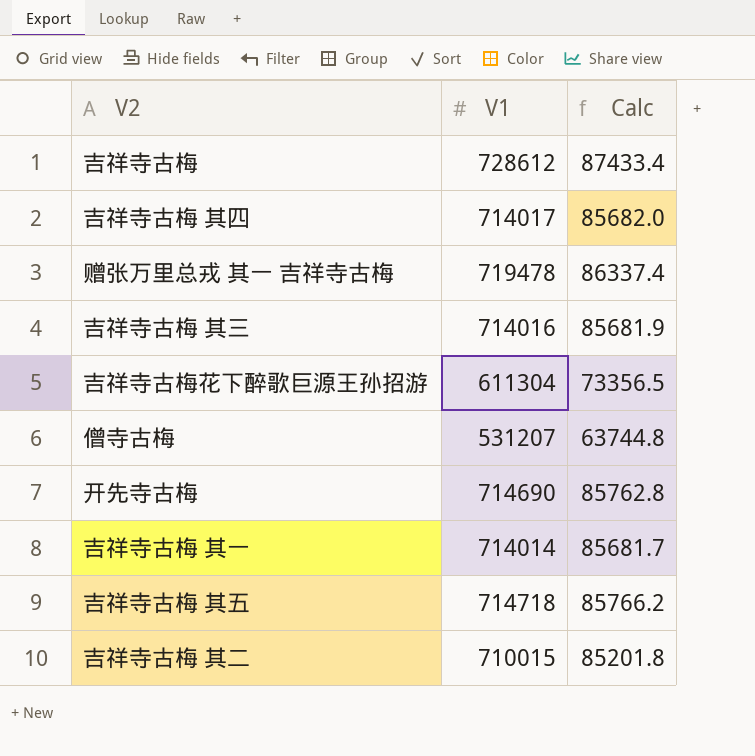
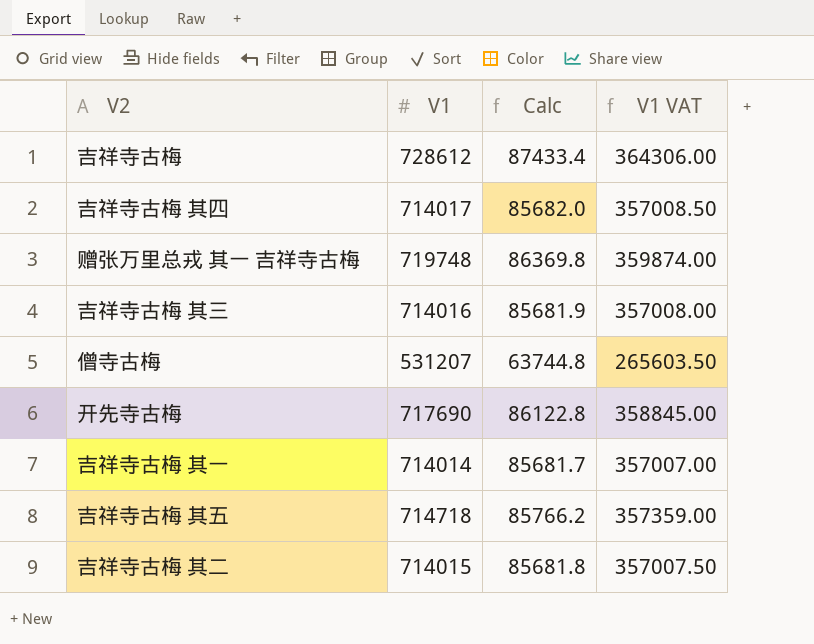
column V1 VAT | formula: none -> [V1] * 0.5
row 吉祥寺古梅花下醉歌巨源王孙招游: 611304 | 73356.5 -> none
赠张万里总戎 其一 吉祥寺古梅 | V1: 719478 -> 719748
赠张万里总戎 其一 吉祥寺古梅 | Calc: 86337.4 -> 86369.8
开先寺古梅 | V1: 714690 -> 717690
开先寺古梅 | Calc: 85762.8 -> 86122.8
吉祥寺古梅 其二 | V1: 710015 -> 714015
吉祥寺古梅 其二 | Calc: 85201.8 -> 85681.8

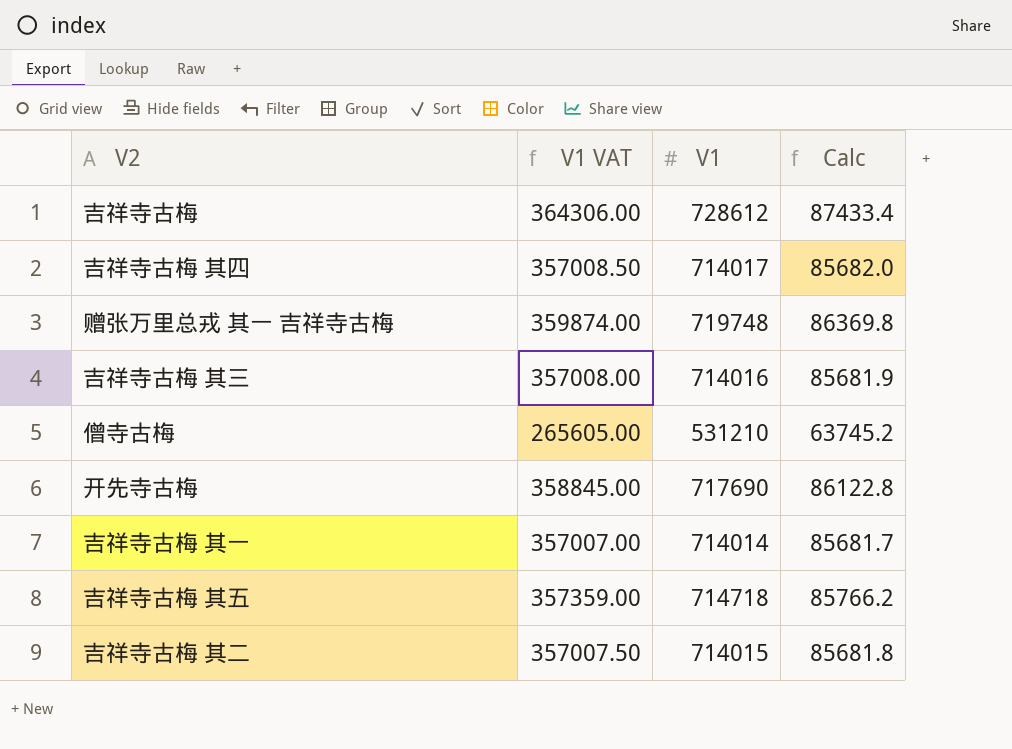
column V1 VAT | position: 4 -> 2
僧寺古梅 | V1 VAT: 265603.50 -> 265605.00
僧寺古梅 | V1: 531207 -> 531210
僧寺古梅 | Calc: 63744.8 -> 63745.2

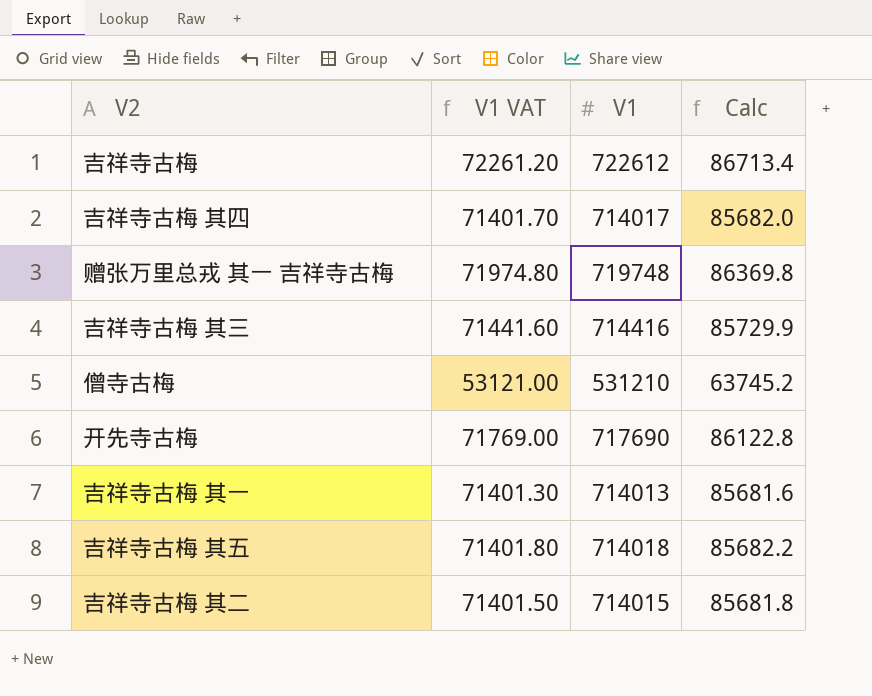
column V1 VAT | formula: [V1] * 0.5 -> [V1] * 0.1
吉祥寺古梅 | V1: 728612 -> 722612
吉祥寺古梅 | Calc: 87433.4 -> 86713.4
吉祥寺古梅 其三 | V1: 714016 -> 714416
吉祥寺古梅 其三 | Calc: 85681.9 -> 85729.9
吉祥寺古梅 其一 | V1: 714014 -> 714013
吉祥寺古梅 其一 | Calc: 85681.7 -> 85681.6
吉祥寺古梅 其五 | V1: 714718 -> 714018
吉祥寺古梅 其五 | Calc: 85766.2 -> 85682.2

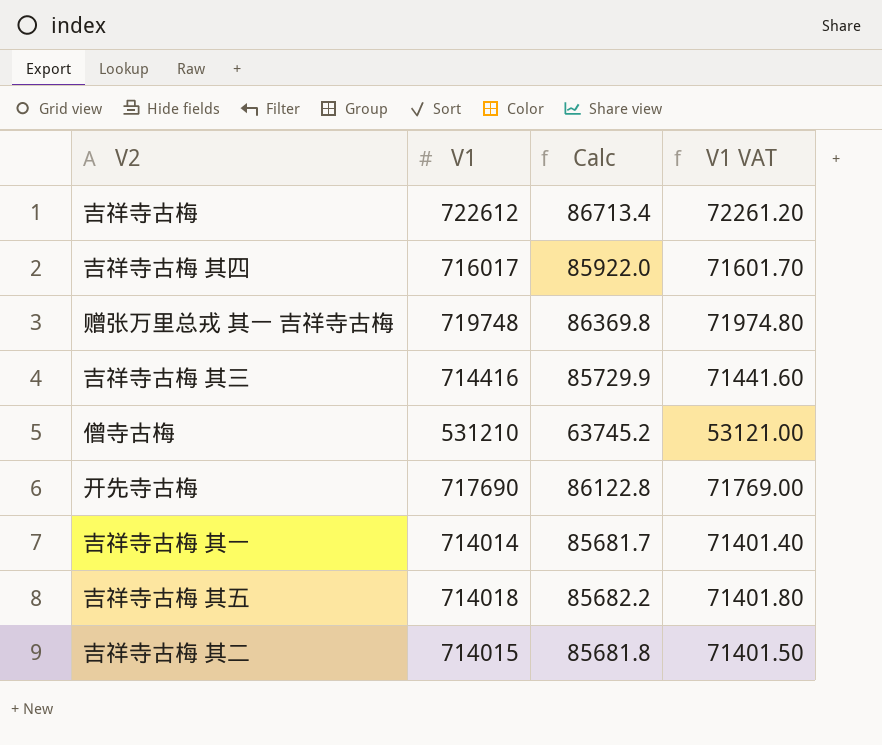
column V1 VAT | position: 2 -> 4
吉祥寺古梅 其四 | V1: 714017 -> 716017
吉祥寺古梅 其四 | Calc: 85682.0 -> 85922.0
吉祥寺古梅 其四 | V1 VAT: 71401.70 -> 71601.70
吉祥寺古梅 其一 | V1: 714013 -> 714014
吉祥寺古梅 其一 | Calc: 85681.6 -> 85681.7
吉祥寺古梅 其一 | V1 VAT: 71401.30 -> 71401.40

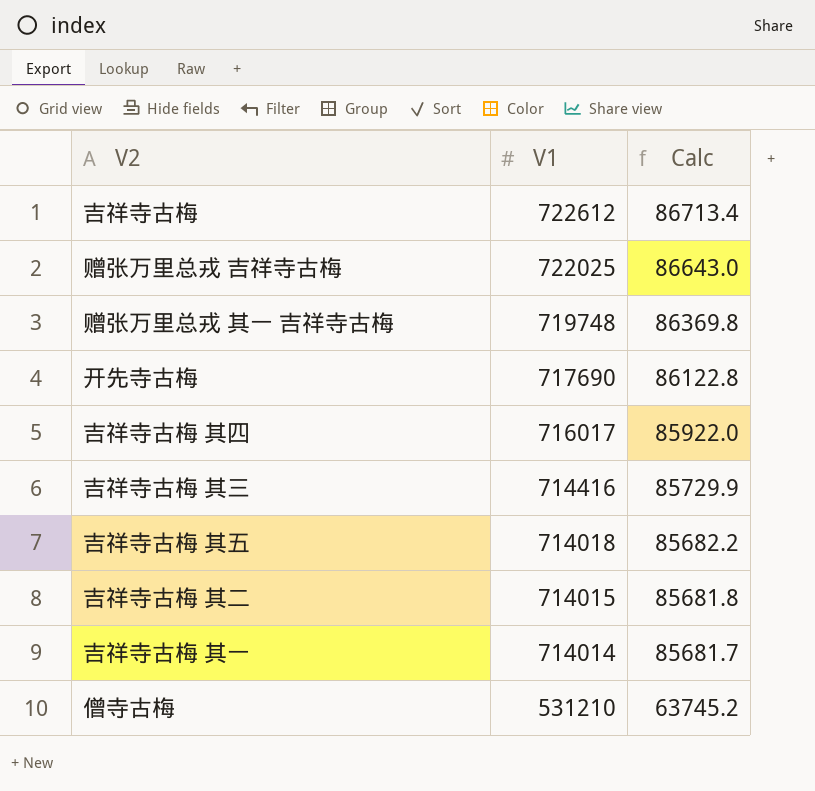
row order: none -> V1 descending
column V1 VAT | formula: [V1] * 0.1 -> none
row 赠张万里总戎 吉祥寺古梅: none -> 722025 | 86643.0

